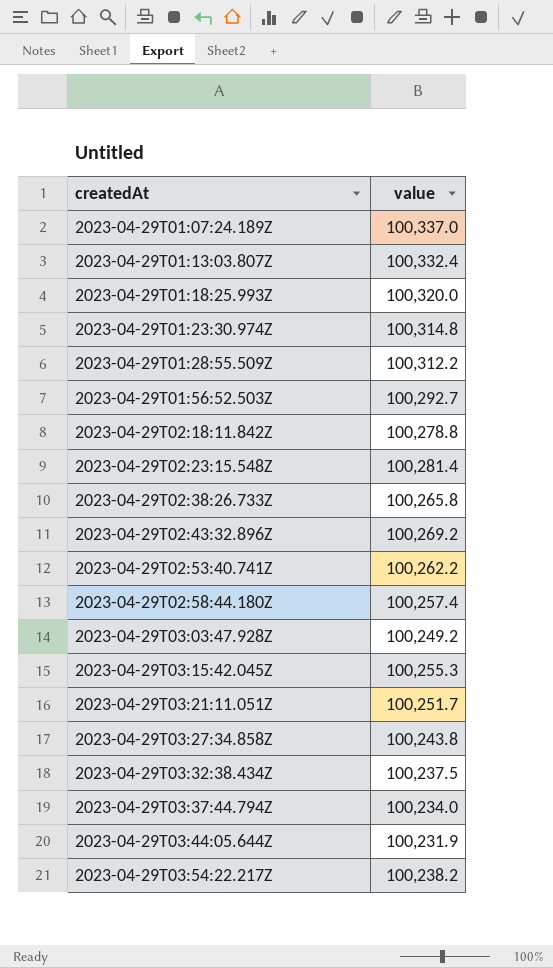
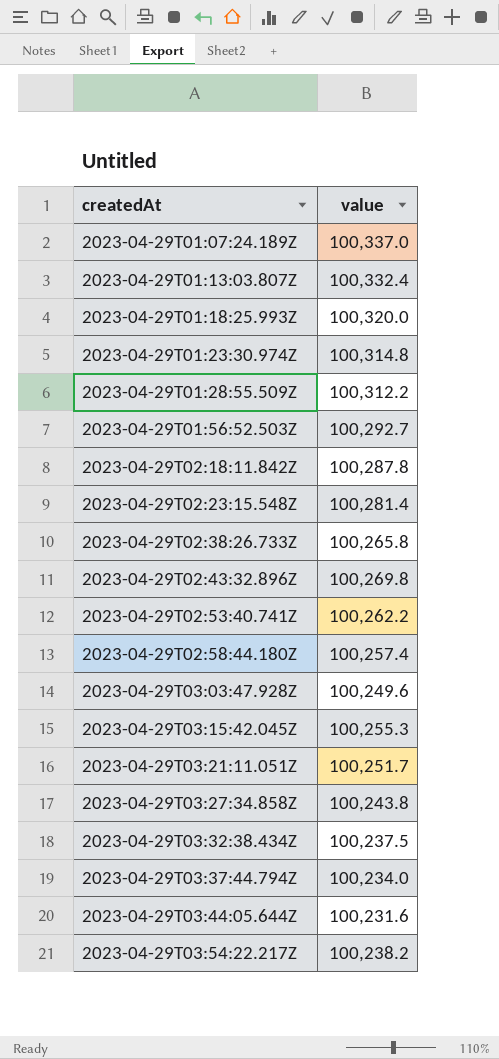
2023-04-29T02:18:11.842Z | value: 100,278.8 -> 100,287.8
2023-04-29T02:43:32.896Z | value: 100,269.2 -> 100,269.8
2023-04-29T03:03:47.928Z | value: 100,249.2 -> 100,249.6
2023-04-29T03:44:05.644Z | value: 100,231.9 -> 100,231.6

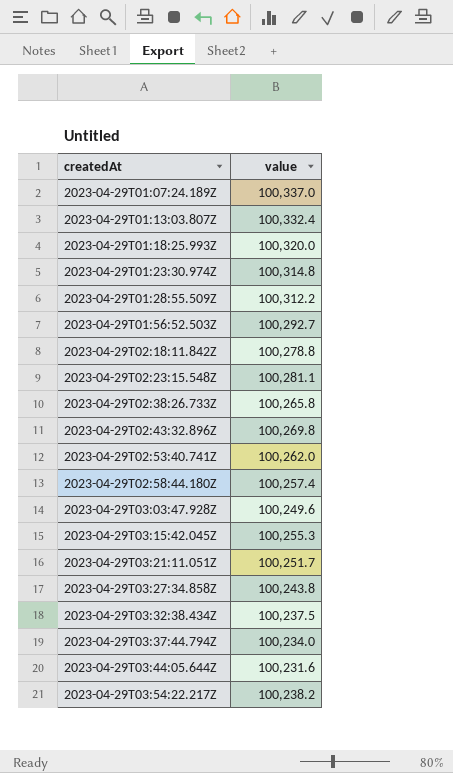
2023-04-29T02:18:11.842Z | value: 100,287.8 -> 100,278.8
2023-04-29T02:23:15.548Z | value: 100,281.4 -> 100,281.1
2023-04-29T02:53:40.741Z | value: 100,262.2 -> 100,262.0

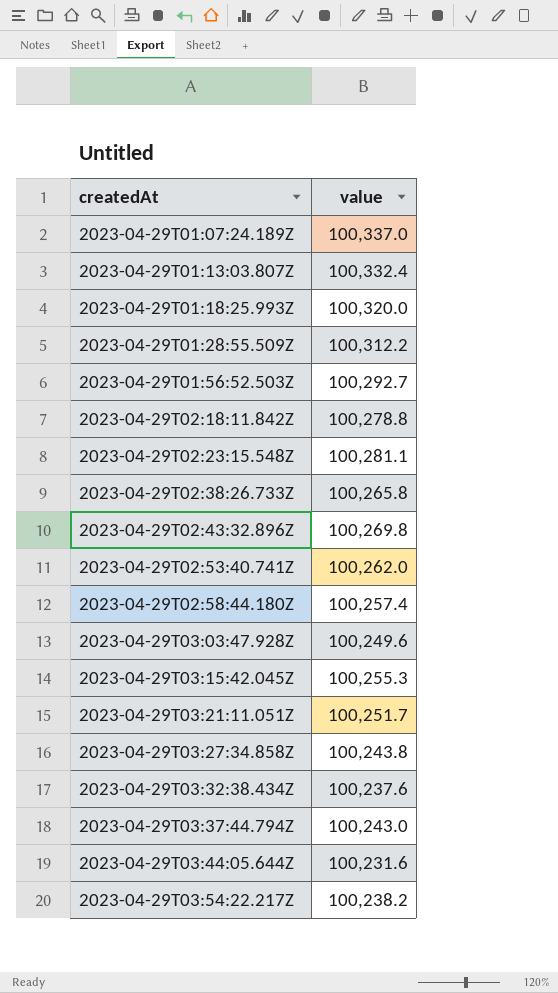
row 2023-04-29T01:23:30.974Z: 100,314.8 -> none
2023-04-29T03:32:38.434Z | value: 100,237.5 -> 100,237.6
2023-04-29T03:37:44.794Z | value: 100,234.0 -> 100,243.0

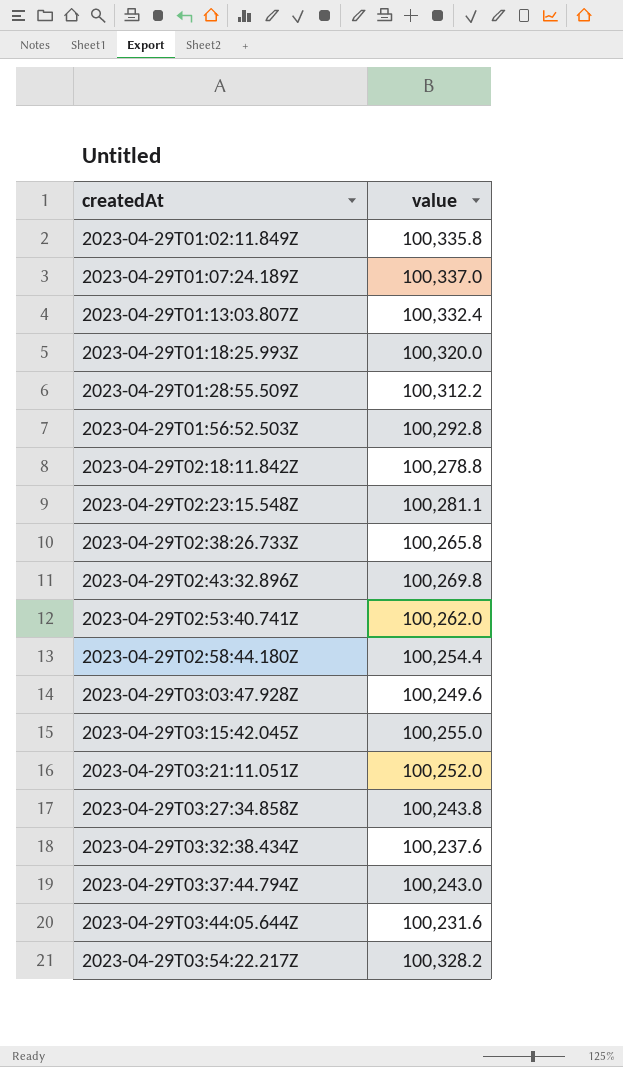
row 2023-04-29T01:02:11.849Z: none -> 100,335.8
2023-04-29T01:56:52.503Z | value: 100,292.7 -> 100,292.8
2023-04-29T02:58:44.180Z | value: 100,257.4 -> 100,254.4
2023-04-29T03:15:42.045Z | value: 100,255.3 -> 100,255.0
2023-04-29T03:21:11.051Z | value: 100,251.7 -> 100,252.0
2023-04-29T03:54:22.217Z | value: 100,238.2 -> 100,328.2

